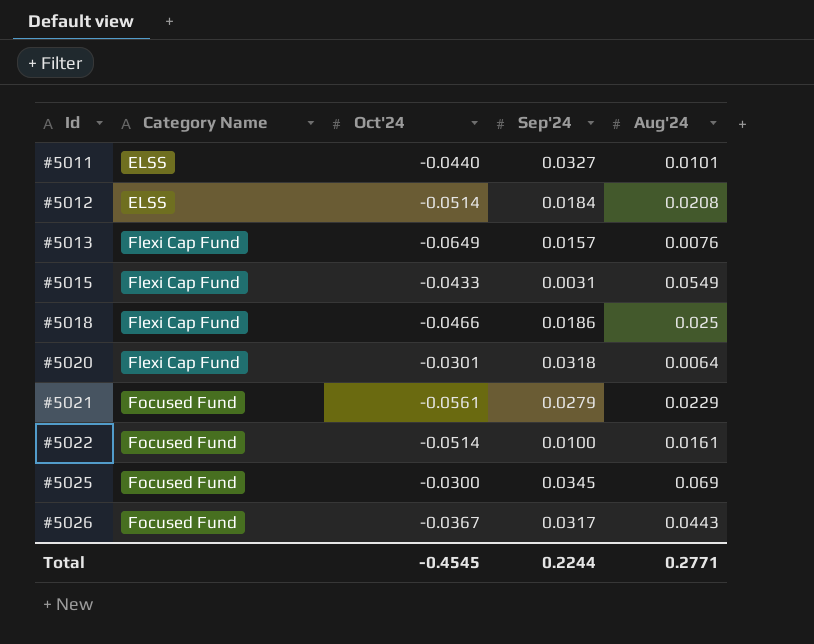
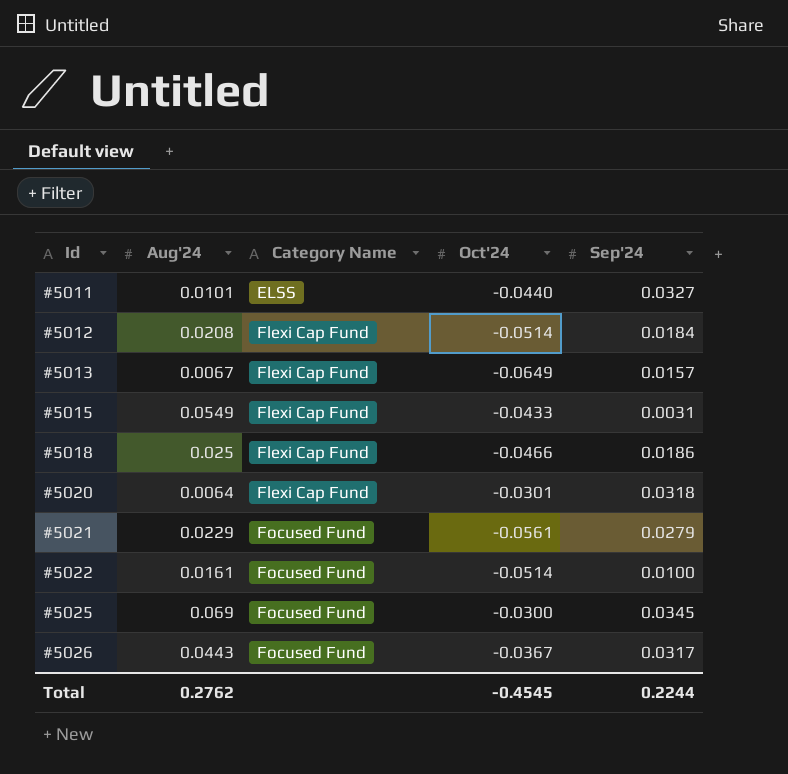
column Aug'24 | position: 5 -> 2
#5012 | Category Name: ELSS -> Flexi Cap Fund
#5013 | Aug'24: 0.0076 -> 0.0067
Total | Aug'24: 0.2771 -> 0.2762

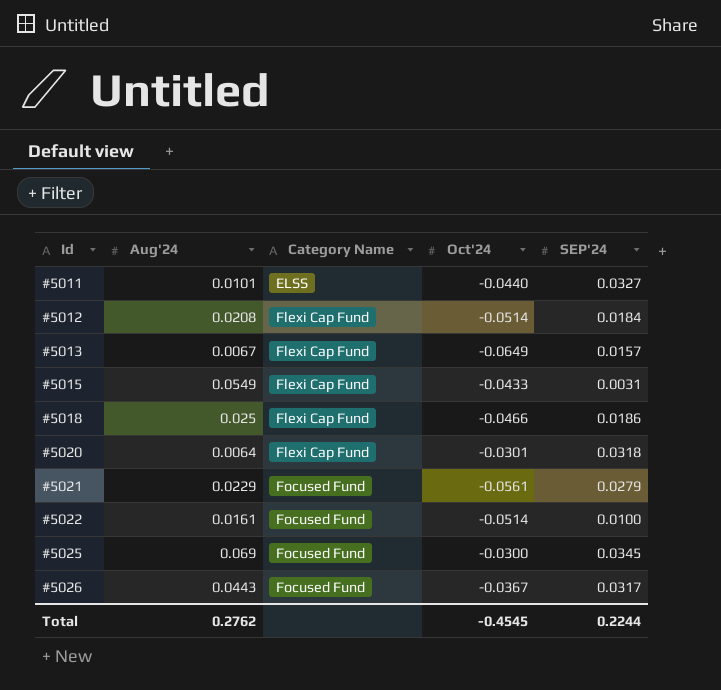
column name: Sep'24 -> SEP'24

